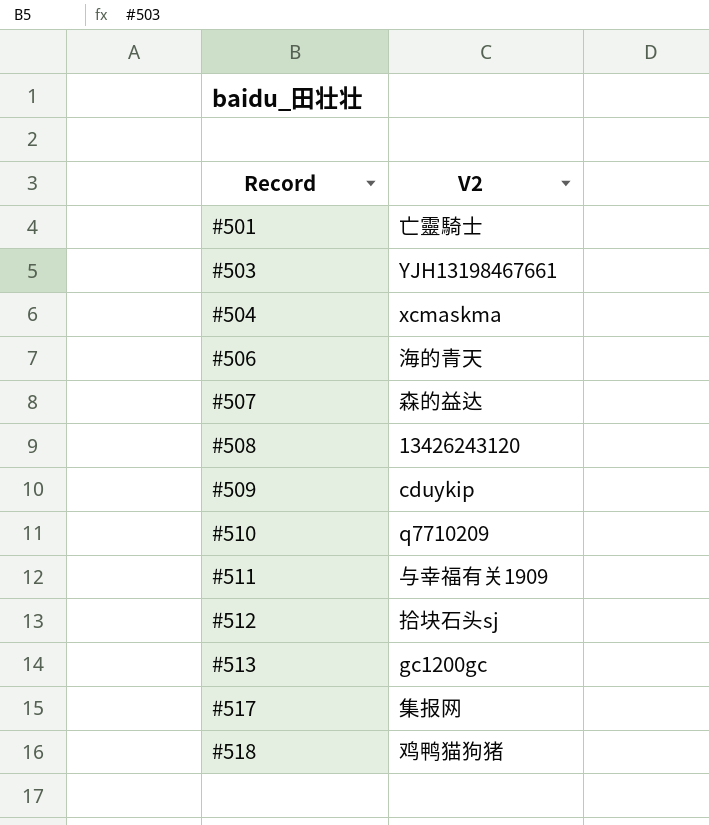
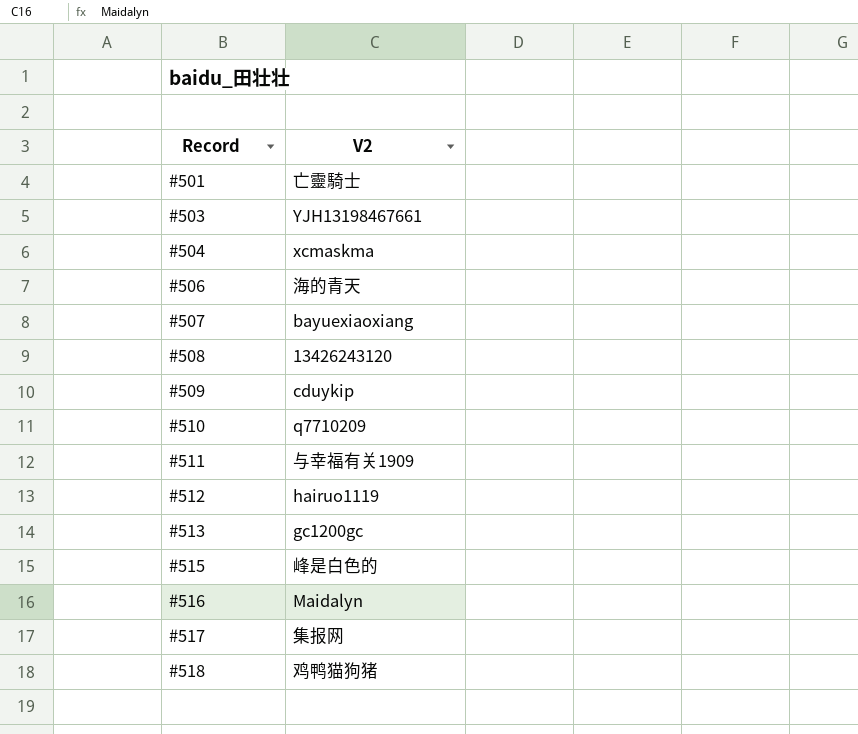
#507 | V2: 森的益达 -> bayuexiaoxiang
#512 | V2: 拾块石头sj -> hairuo1119
row #515: none -> 峰是白色的
row #516: none -> Maidalyn

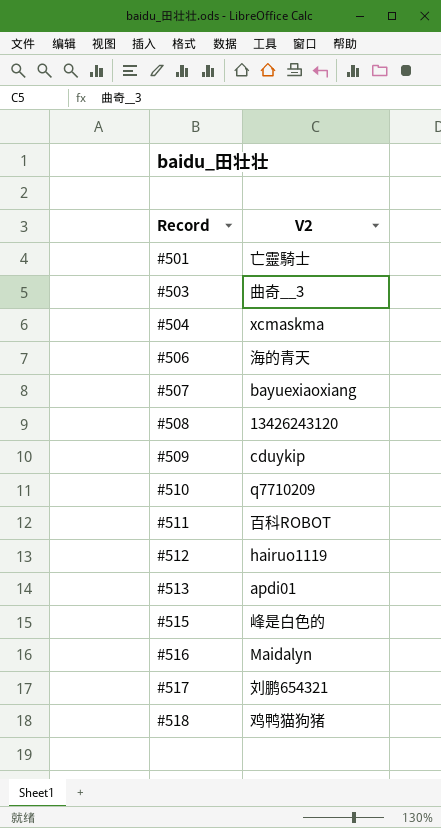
#503 | V2: YJH13198467661 -> 曲奇__3
#511 | V2: 与幸福有关1909 -> 百科ROBOT
#513 | V2: gc1200gc -> apdi01
#517 | V2: 集报网 -> 刘鹏654321

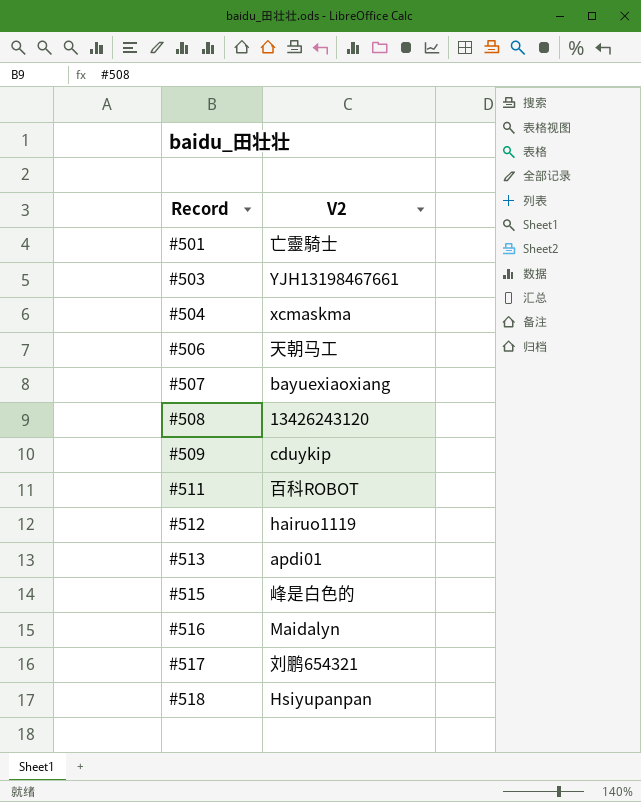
row #510: q7710209 -> none
#503 | V2: 曲奇__3 -> YJH13198467661
#506 | V2: 海的青天 -> 天朝马工
#518 | V2: 鸡鸭猫狗猪 -> Hsiyupanpan

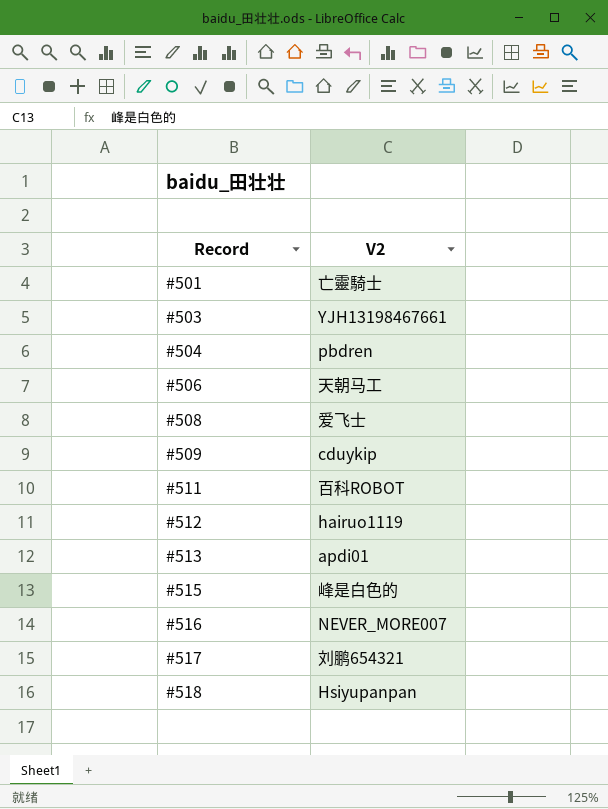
row #507: bayuexiaoxiang -> none
#504 | V2: xcmaskma -> pbdren
#508 | V2: 13426243120 -> 爱飞士
#516 | V2: Maidalyn -> NEVER_MORE007

